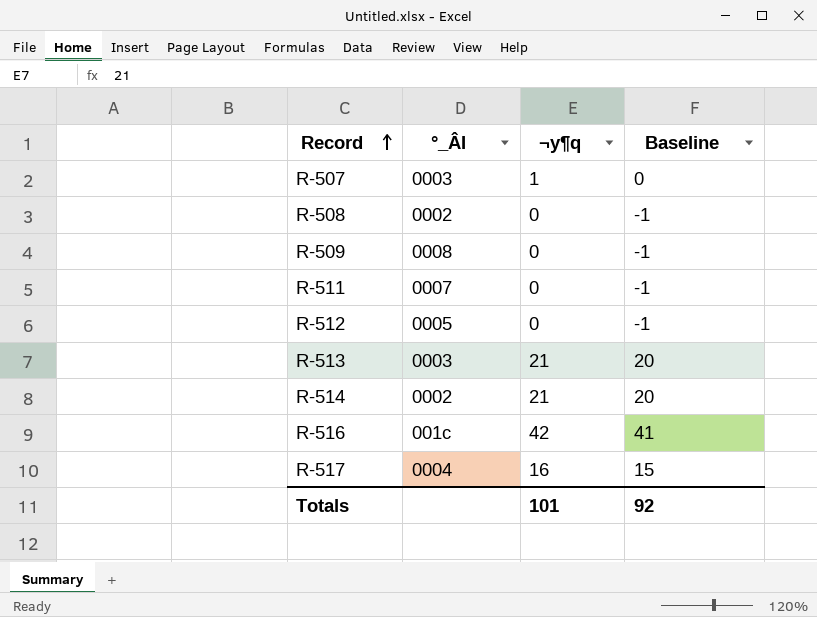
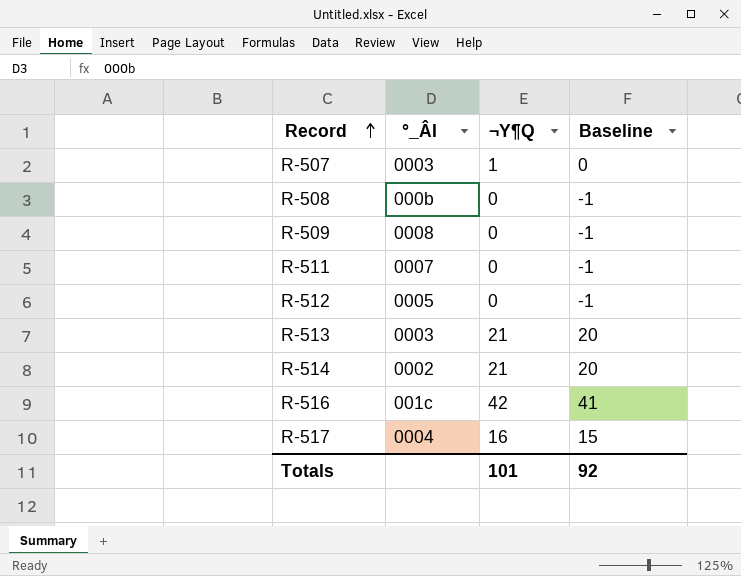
column name: ¬y¶q -> ¬Y¶Q
R-508 | °_ÂI: 0002 -> 000b

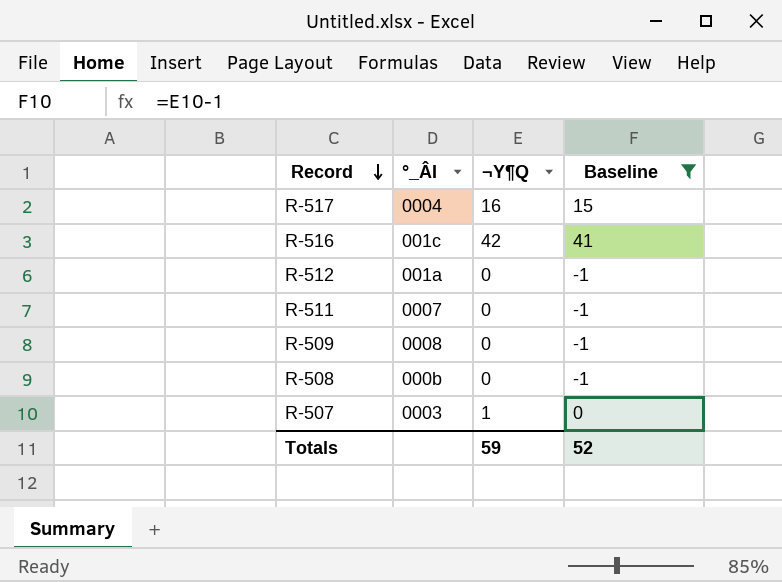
filter: none -> Baseline != 20
row order: Record ascending -> Record descending
R-512 | °_ÂI: 0005 -> 001a
Totals | ¬Y¶Q: 101 -> 59
Totals | Baseline: 92 -> 52

